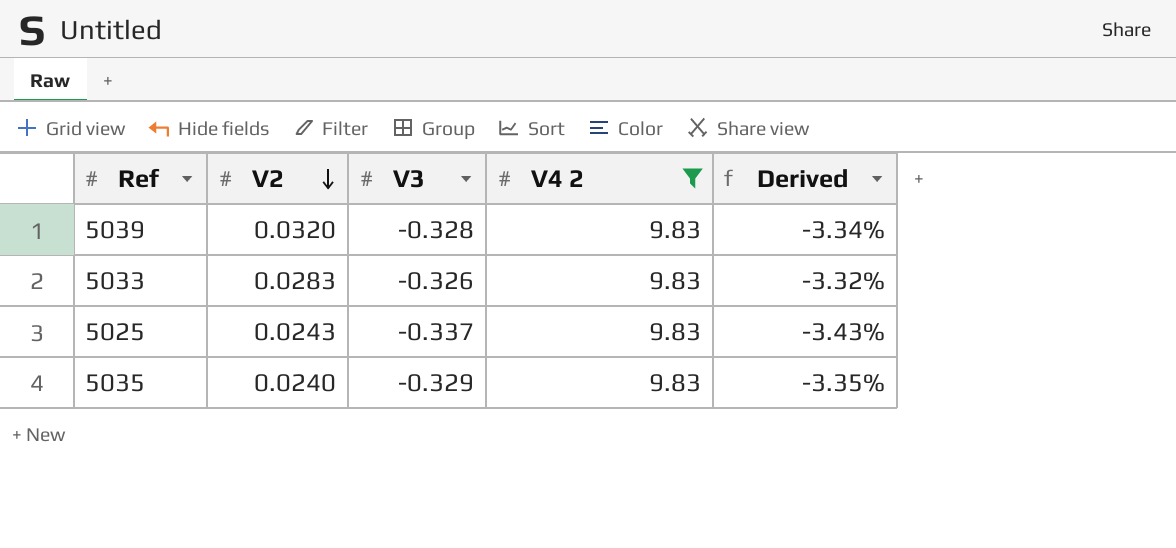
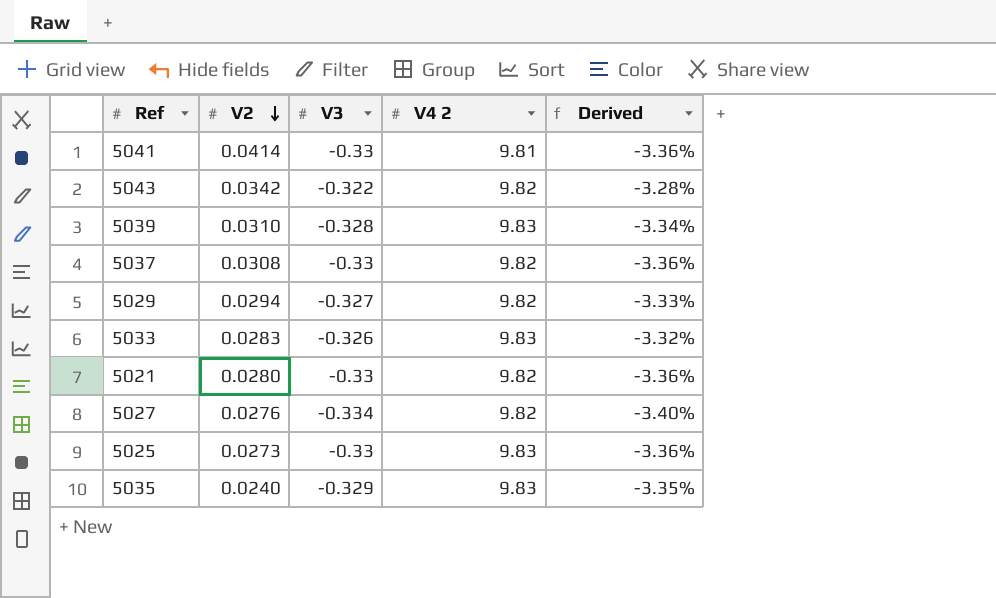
filter: V4 2 = 9.83 -> none
5039 | V2: 0.0320 -> 0.0310
5025 | V2: 0.0243 -> 0.0273
5025 | V3: -0.337 -> -0.33
5025 | Derived: -3.43% -> -3.36%

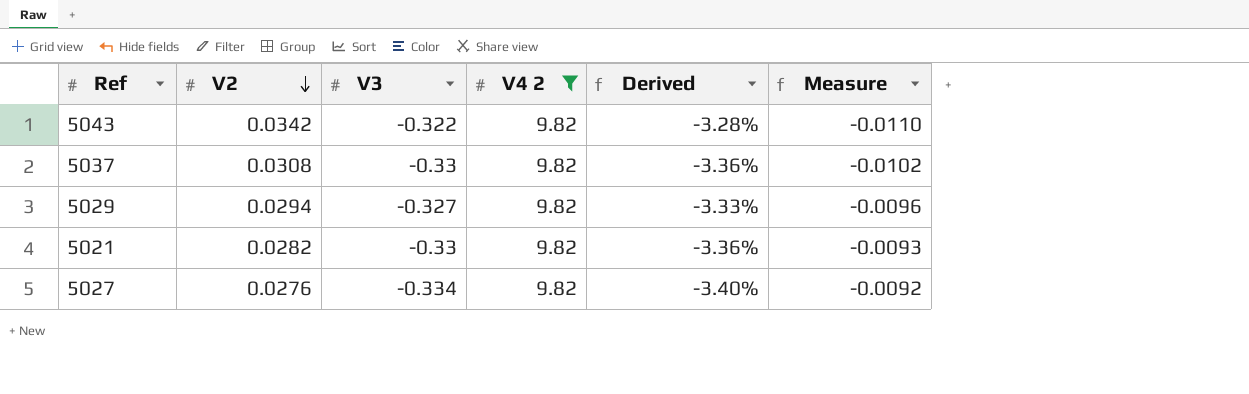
filter: none -> V4 2 = 9.82
column Measure | formula: none -> [V2] * [V3]
5021 | V2: 0.0280 -> 0.0282

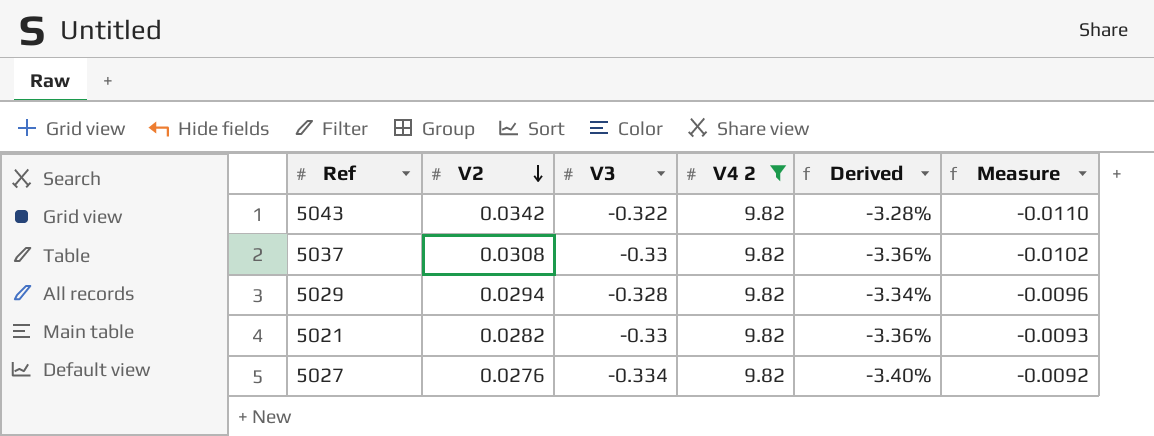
5029 | V3: -0.327 -> -0.328
5029 | Derived: -3.33% -> -3.34%

